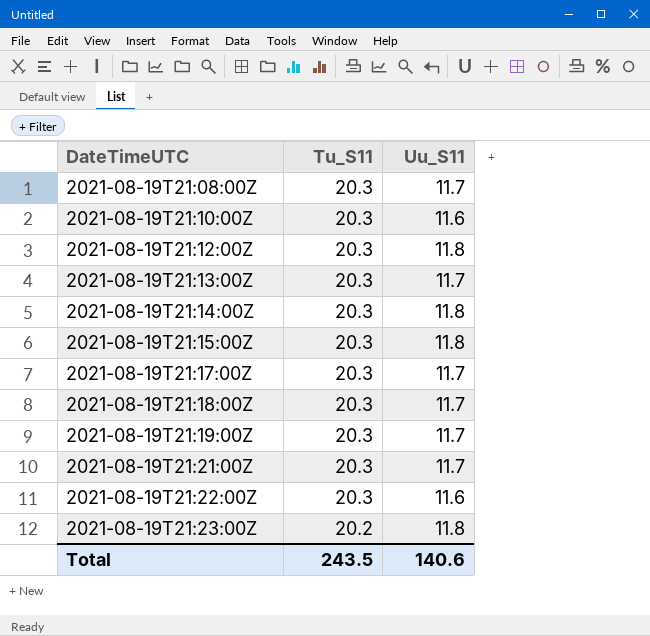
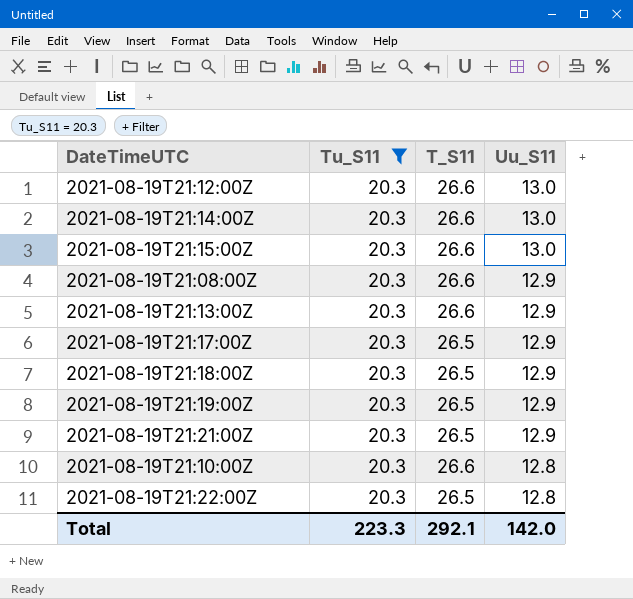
filter: none -> Tu_S11 = 20.3
row order: DateTimeUTC ascending -> Uu_S11 descending
column T_S11 | position: none -> 3
2021-08-19T21:12:00Z | Uu_S11: 11.8 -> 13.0
2021-08-19T21:14:00Z | Uu_S11: 11.8 -> 13.0
2021-08-19T21:15:00Z | Uu_S11: 11.8 -> 13.0
2021-08-19T21:08:00Z | Uu_S11: 11.7 -> 12.9
2021-08-19T21:13:00Z | Uu_S11: 11.7 -> 12.9
2021-08-19T21:17:00Z | Uu_S11: 11.7 -> 12.9
2021-08-19T21:18:00Z | Uu_S11: 11.7 -> 12.9
2021-08-19T21:19:00Z | Uu_S11: 11.7 -> 12.9
2021-08-19T21:21:00Z | Uu_S11: 11.7 -> 12.9
2021-08-19T21:10:00Z | Uu_S11: 11.6 -> 12.8
2021-08-19T21:22:00Z | Uu_S11: 11.6 -> 12.8
Total | Tu_S11: 243.5 -> 223.3
Total | Uu_S11: 140.6 -> 142.0

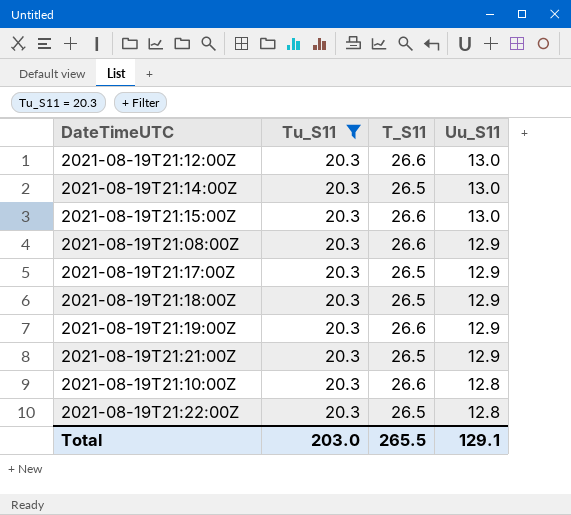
row 2021-08-19T21:13:00Z: 20.3 | 26.6 | 12.9 -> none
2021-08-19T21:14:00Z | T_S11: 26.6 -> 26.5
2021-08-19T21:19:00Z | T_S11: 26.5 -> 26.6
Total | Tu_S11: 223.3 -> 203.0
Total | T_S11: 292.1 -> 265.5
Total | Uu_S11: 142.0 -> 129.1

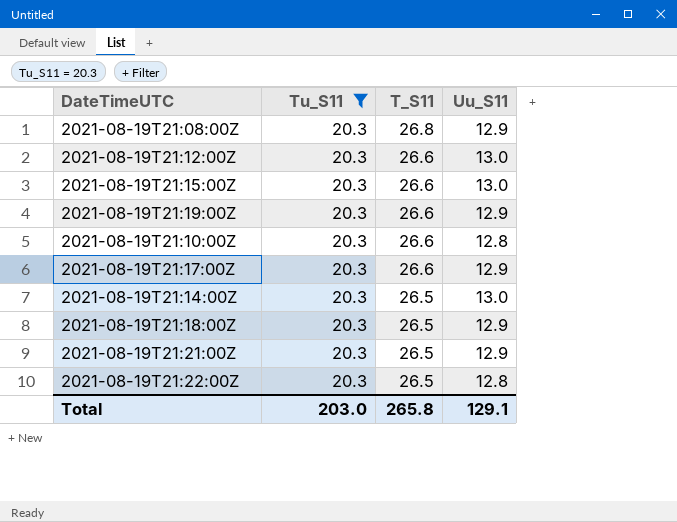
row order: Uu_S11 descending -> T_S11 descending
2021-08-19T21:08:00Z | T_S11: 26.6 -> 26.8
2021-08-19T21:17:00Z | T_S11: 26.5 -> 26.6
Total | T_S11: 265.5 -> 265.8

